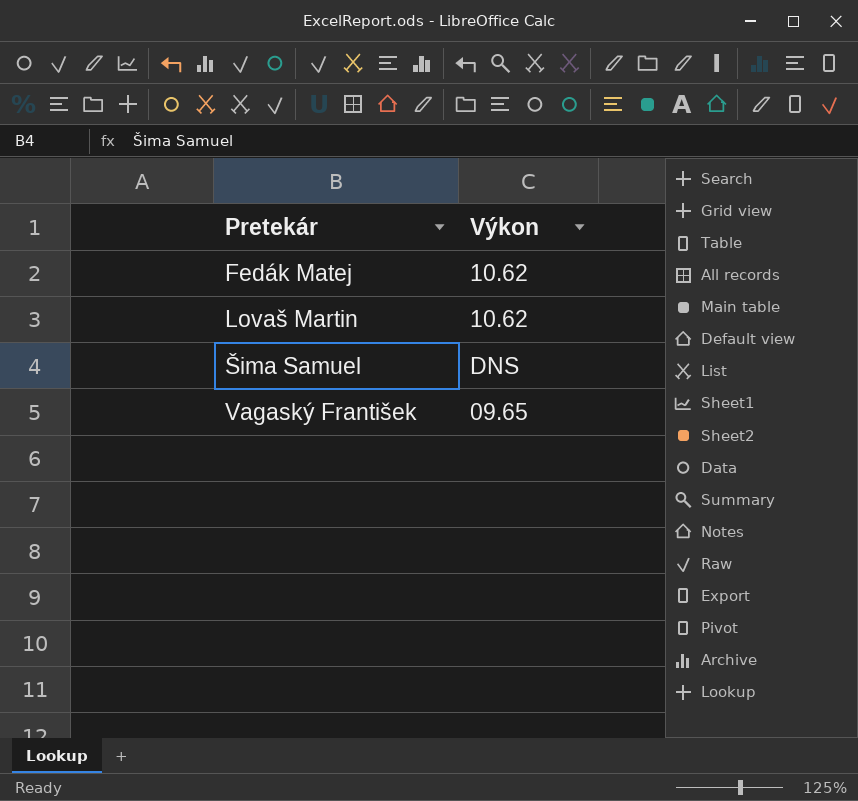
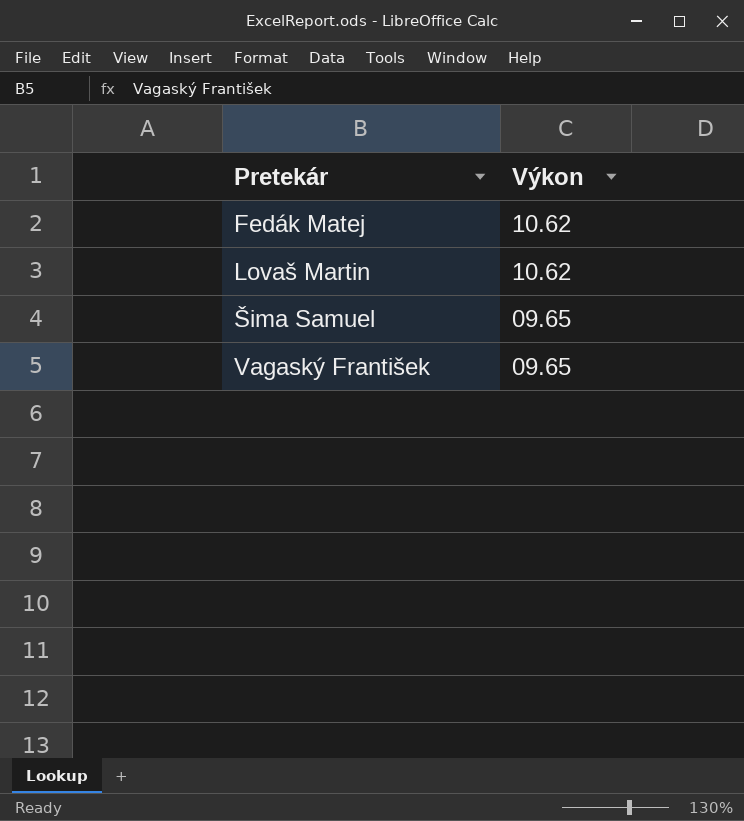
Šima Samuel | Výkon: DNS -> 09.65

